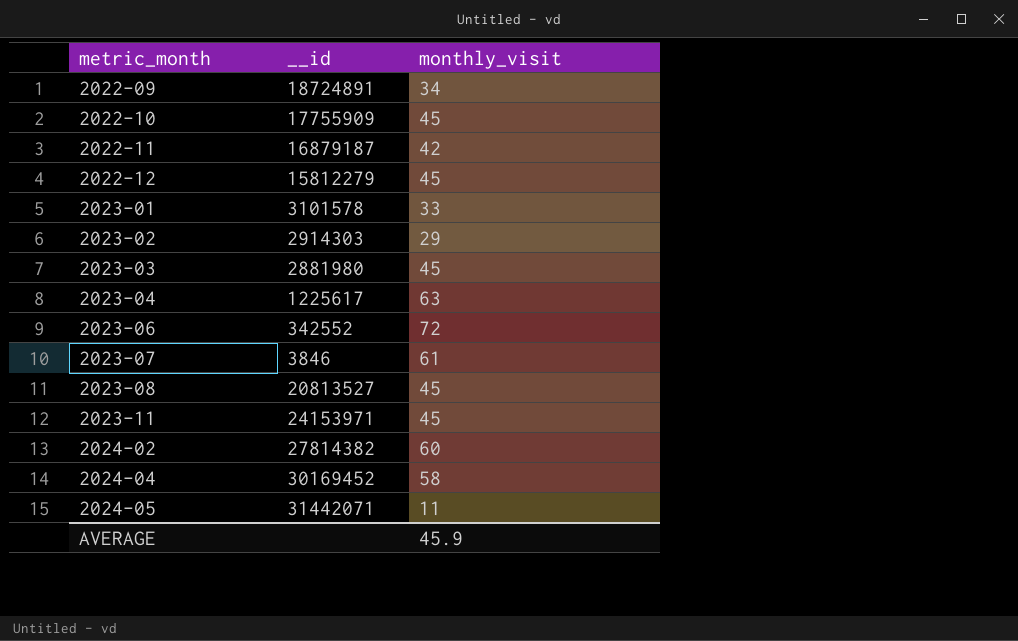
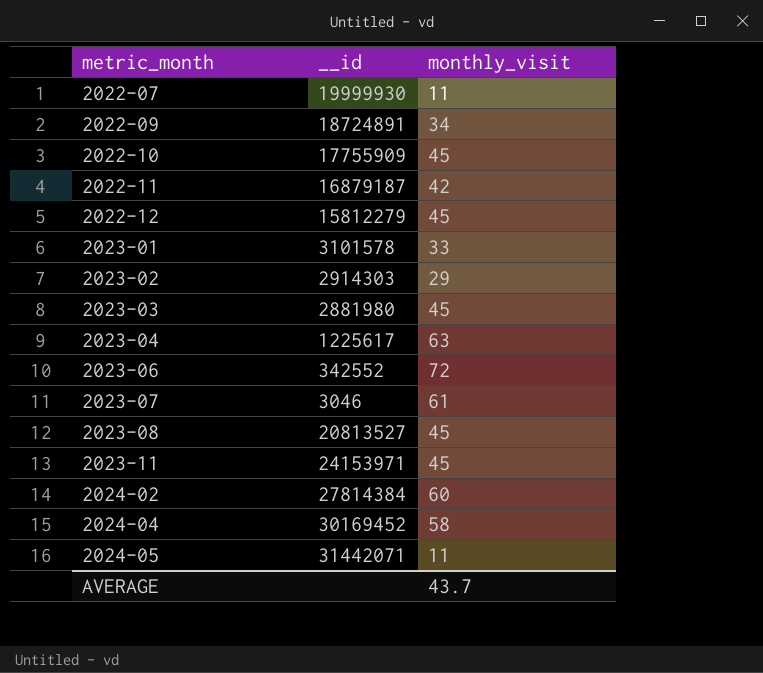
row 2022-07: none -> 19999930 | 11
2023-07 | __id: 3846 -> 3046
2024-02 | __id: 27814382 -> 27814384
AVERAGE | monthly_visit: 45.9 -> 43.7

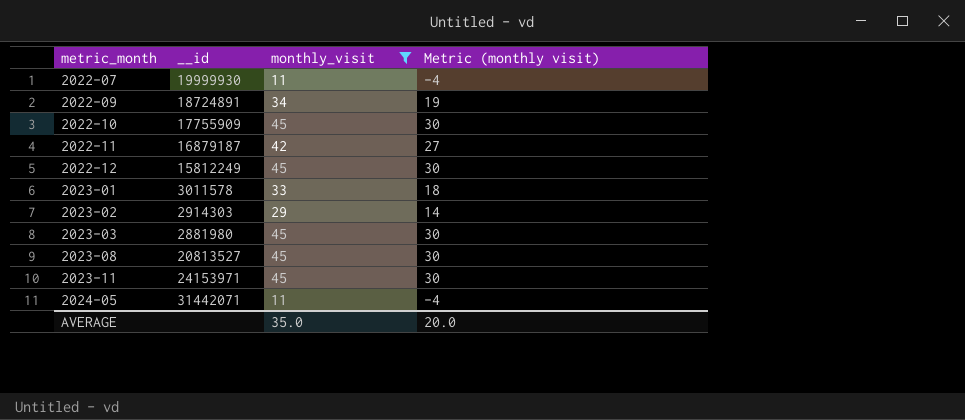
filter: none -> monthly_visit <= 45
column Metric (monthly visit) | formula: none -> [monthly_visit] - 15
2022-12 | __id: 15812279 -> 15812249
2023-01 | __id: 3101578 -> 3011578
AVERAGE | monthly_visit: 43.7 -> 35.0

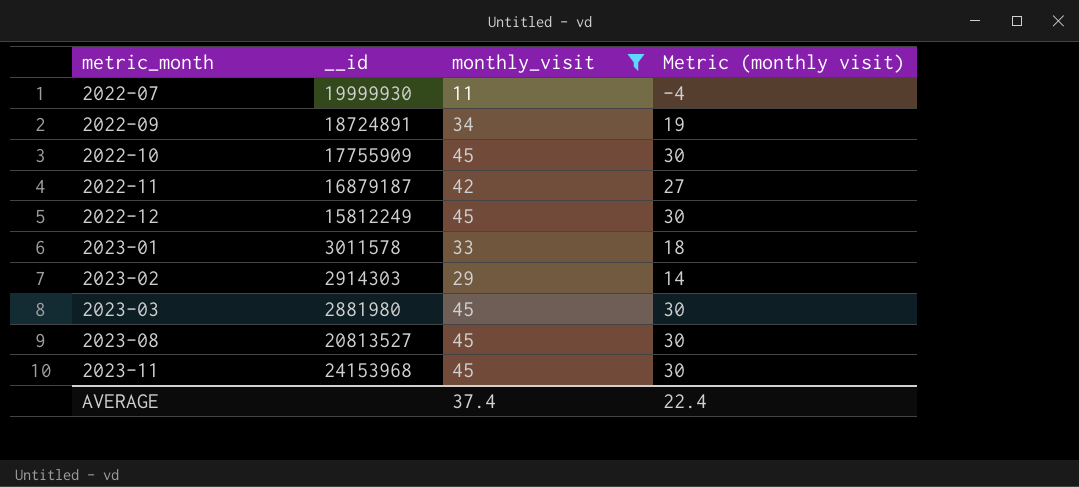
row 2024-05: 31442071 | 11 | -4 -> none
2023-11 | __id: 24153971 -> 24153968
AVERAGE | monthly_visit: 35.0 -> 37.4
AVERAGE | Metric (monthly visit): 20.0 -> 22.4

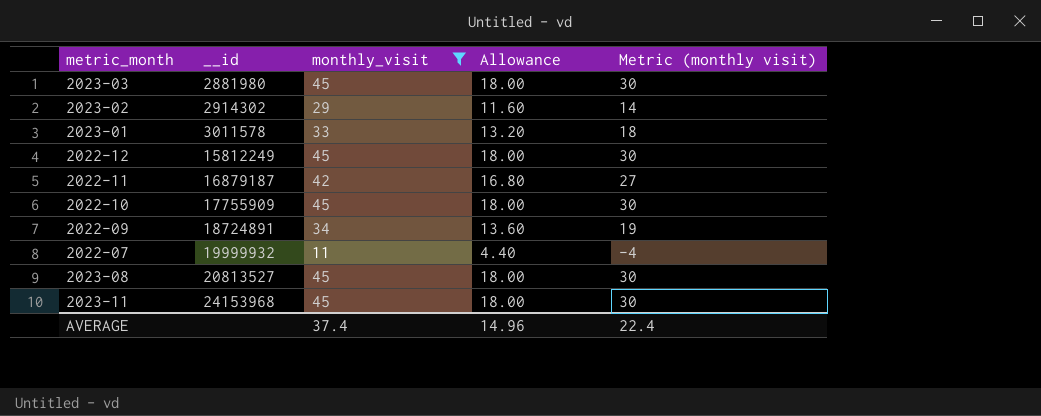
row order: metric_month ascending -> __id ascending
column Allowance | formula: none -> [monthly_visit] * 0.4
2023-02 | __id: 2914303 -> 2914302
2022-07 | __id: 19999930 -> 19999932

